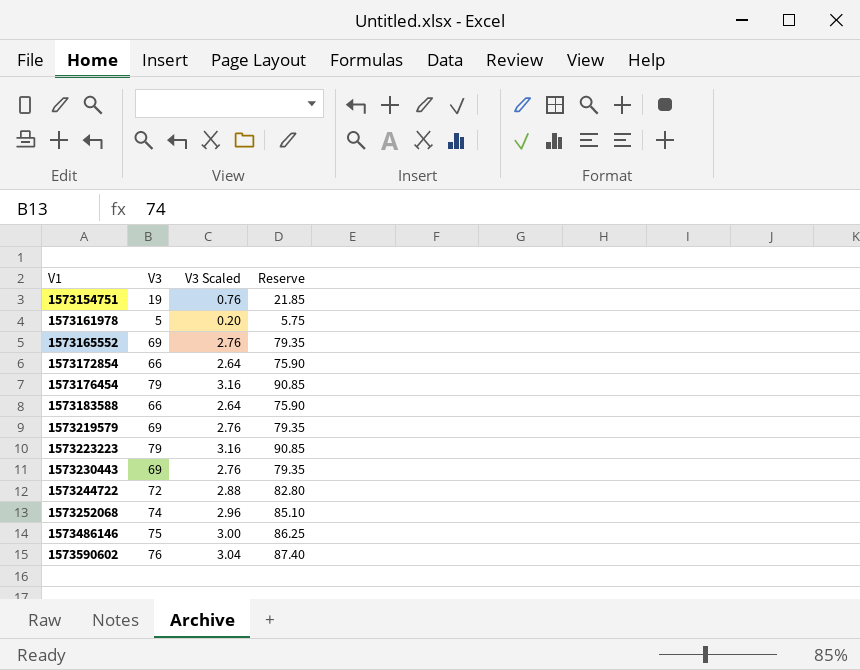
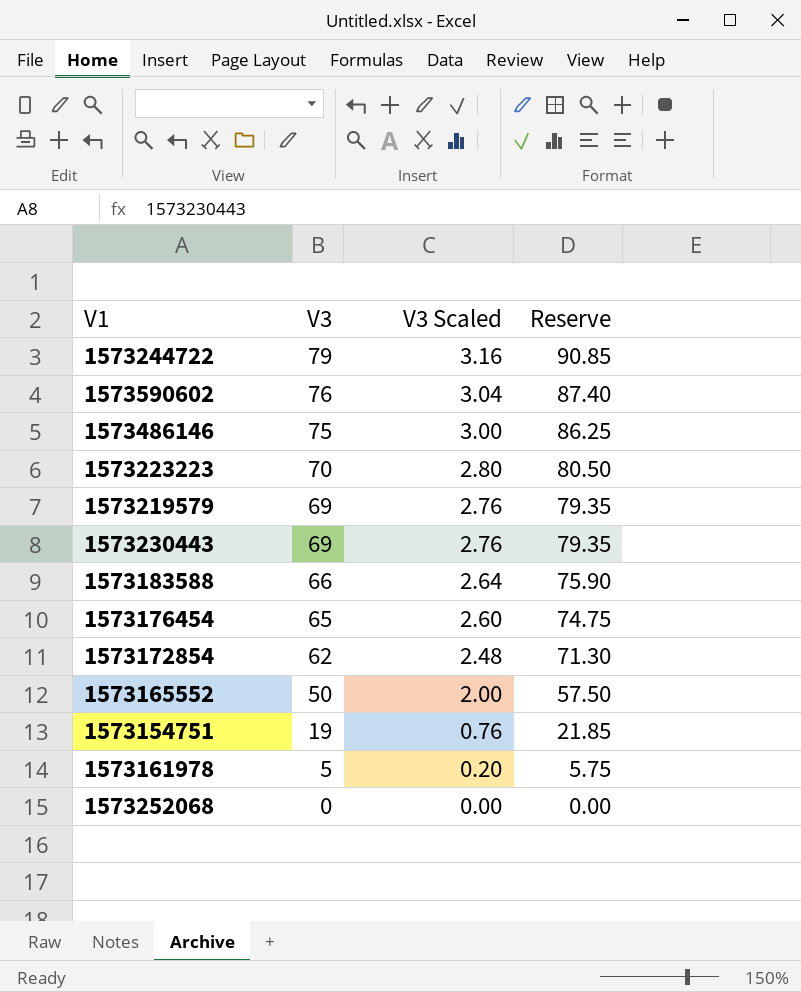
row order: V1 ascending -> V3 descending
1573244722 | V3: 72 -> 79
1573244722 | V3 Scaled: 2.88 -> 3.16
1573244722 | Reserve: 82.80 -> 90.85
1573223223 | V3: 79 -> 70
1573223223 | V3 Scaled: 3.16 -> 2.80
1573223223 | Reserve: 90.85 -> 80.50
1573176454 | V3: 79 -> 65
1573176454 | V3 Scaled: 3.16 -> 2.60
1573176454 | Reserve: 90.85 -> 74.75
1573172854 | V3: 66 -> 62
1573172854 | V3 Scaled: 2.64 -> 2.48
1573172854 | Reserve: 75.90 -> 71.30
1573165552 | V3: 69 -> 50
1573165552 | V3 Scaled: 2.76 -> 2.00
1573165552 | Reserve: 79.35 -> 57.50
1573252068 | V3: 74 -> 0
1573252068 | V3 Scaled: 2.96 -> 0.00
1573252068 | Reserve: 85.10 -> 0.00

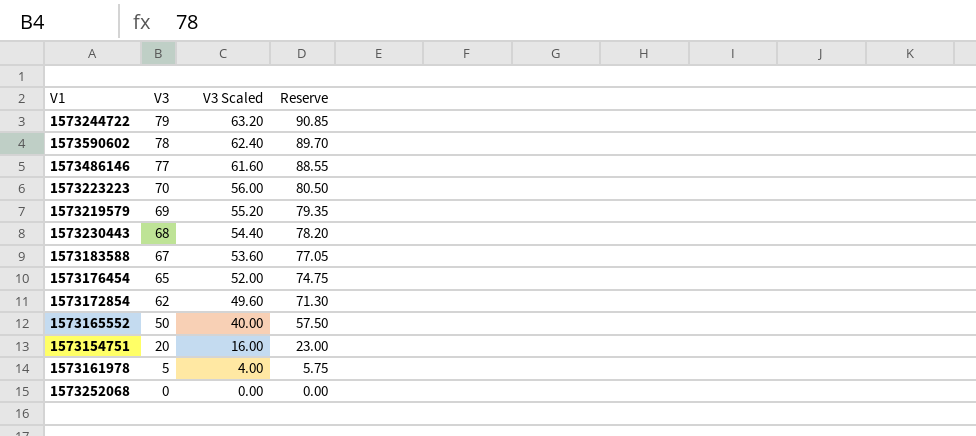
column V3 Scaled | formula: [V3] * 0.04 -> [V3] * 0.8
1573590602 | V3: 76 -> 78
1573590602 | Reserve: 87.40 -> 89.70
1573486146 | V3: 75 -> 77
1573486146 | Reserve: 86.25 -> 88.55
1573230443 | V3: 69 -> 68
1573230443 | Reserve: 79.35 -> 78.20
1573183588 | V3: 66 -> 67
1573183588 | Reserve: 75.90 -> 77.05
1573154751 | V3: 19 -> 20
1573154751 | Reserve: 21.85 -> 23.00

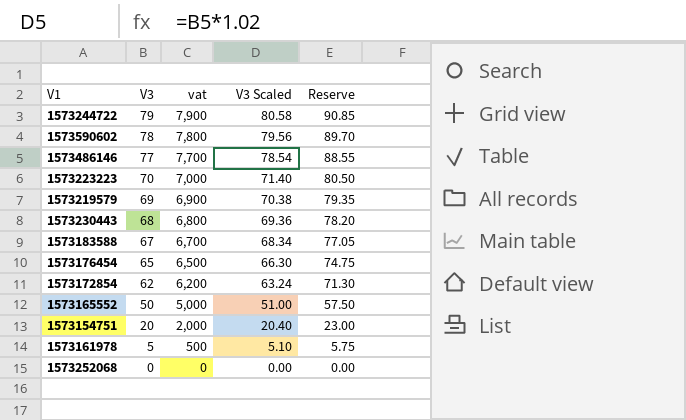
column vat | formula: none -> [V3] * 100
column V3 Scaled | formula: [V3] * 0.8 -> [V3] * 1.02

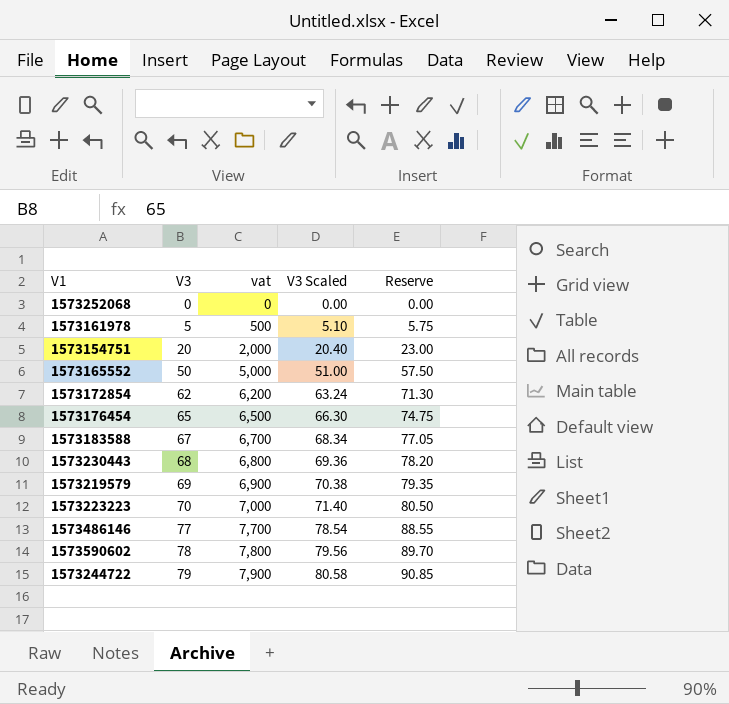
row order: V3 descending -> V3 ascending

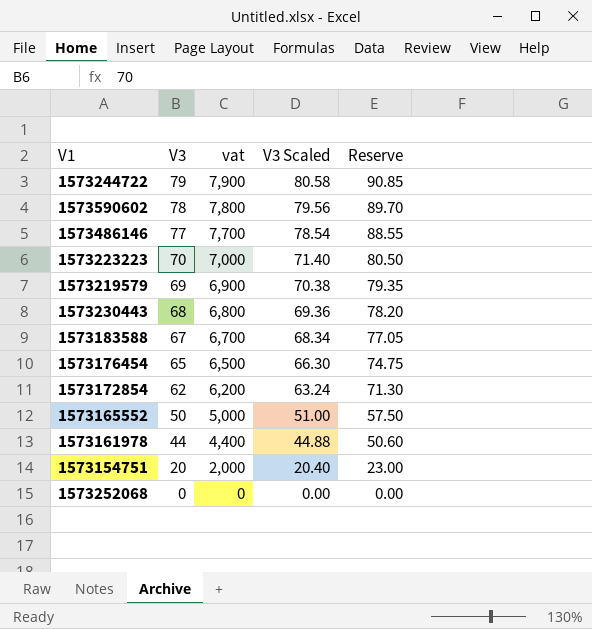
row order: V3 ascending -> V3 descending
1573161978 | V3: 5 -> 44
1573161978 | vat: 500 -> 4,400
1573161978 | V3 Scaled: 5.10 -> 44.88
1573161978 | Reserve: 5.75 -> 50.60

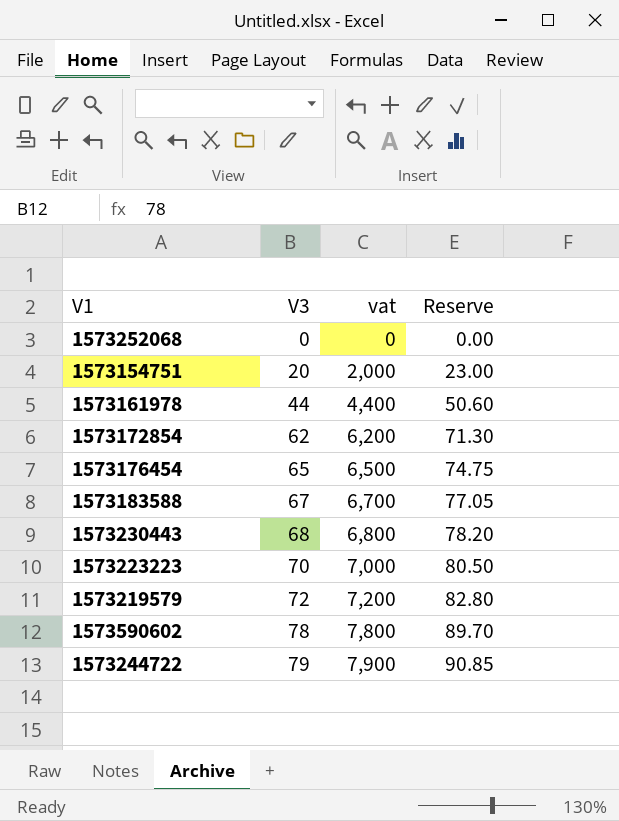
row order: V3 descending -> V3 ascending
column V3 Scaled | formula: [V3] * 1.02 -> none
row 1573486146: 77 | 7,700 | 78.54 | 88.55 -> none
row 1573165552: 50 | 5,000 | 51.00 | 57.50 -> none
1573219579 | V3: 69 -> 72
1573219579 | vat: 6,900 -> 7,200
1573219579 | Reserve: 79.35 -> 82.80

